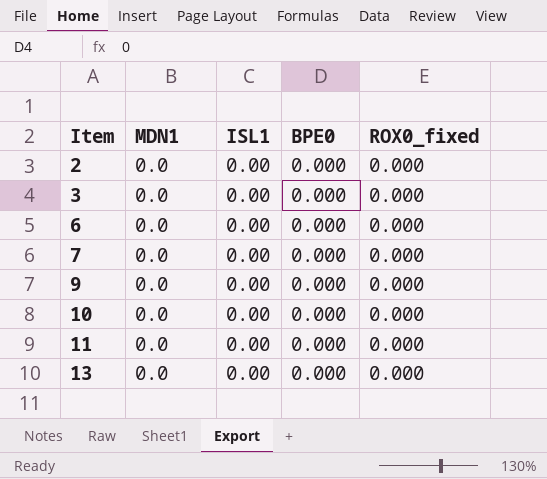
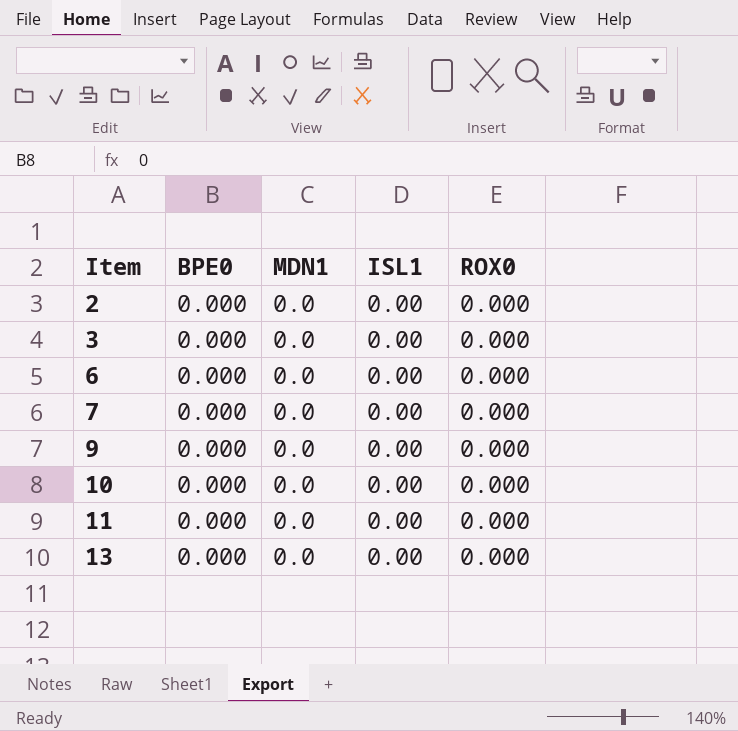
column BPE0 | position: 4 -> 2
column name: ROX0_fixed -> ROX0

